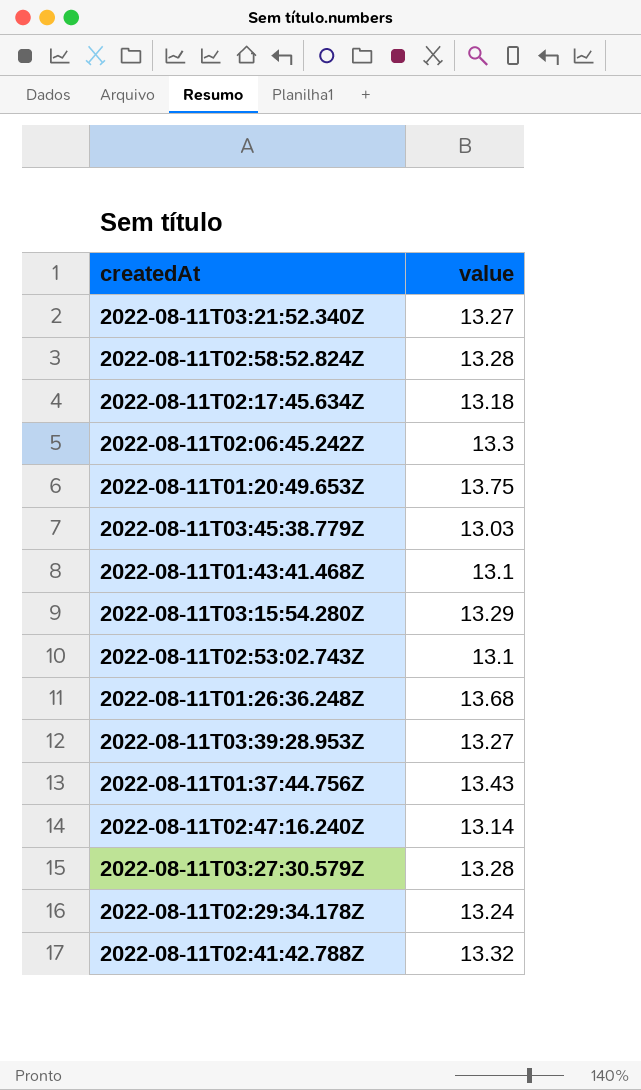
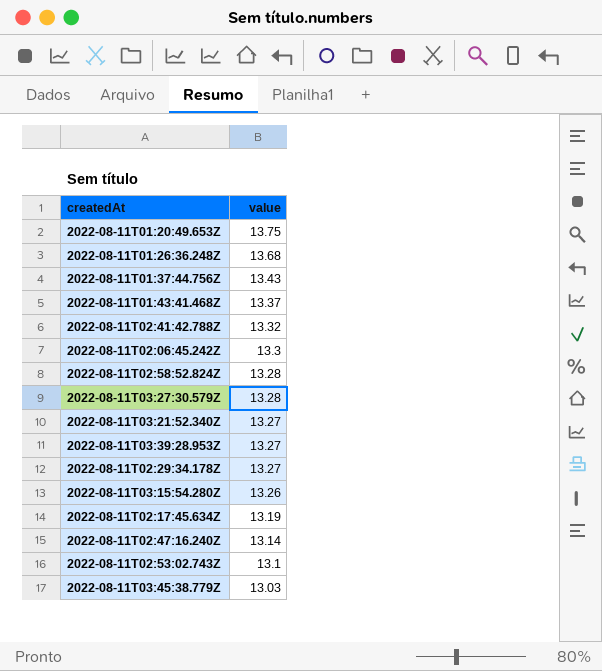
row order: none -> value descending
2022-08-11T01:43:41.468Z | value: 13.1 -> 13.37
2022-08-11T02:29:34.178Z | value: 13.24 -> 13.27
2022-08-11T03:15:54.280Z | value: 13.29 -> 13.26
2022-08-11T02:17:45.634Z | value: 13.18 -> 13.19

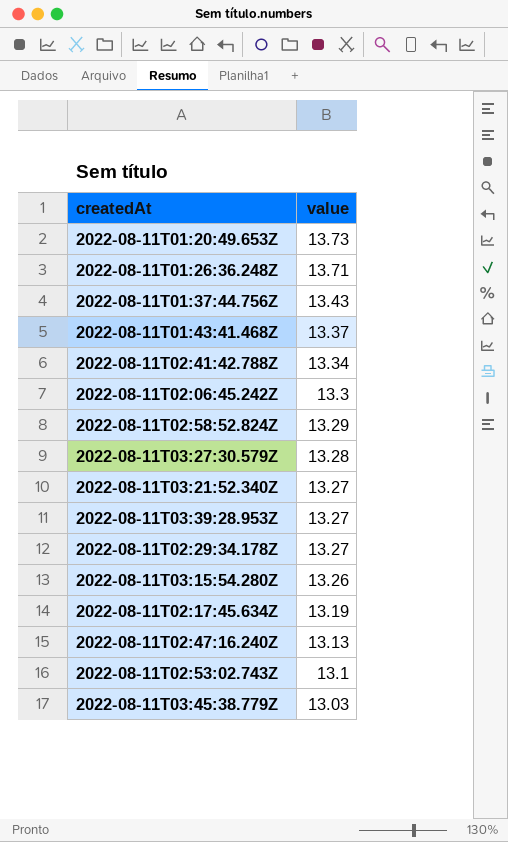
2022-08-11T01:20:49.653Z | value: 13.75 -> 13.73
2022-08-11T01:26:36.248Z | value: 13.68 -> 13.71
2022-08-11T02:41:42.788Z | value: 13.32 -> 13.34
2022-08-11T02:58:52.824Z | value: 13.28 -> 13.29
2022-08-11T02:47:16.240Z | value: 13.14 -> 13.13

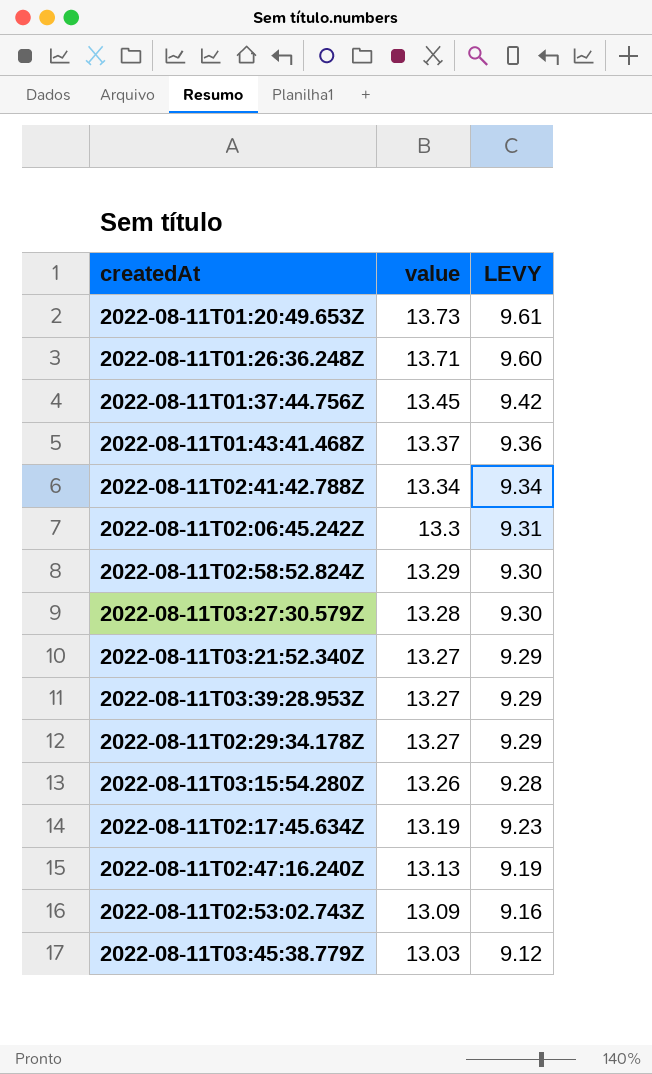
column LEVY | formula: none -> [value] * 0.7
2022-08-11T01:37:44.756Z | value: 13.43 -> 13.45
2022-08-11T02:53:02.743Z | value: 13.1 -> 13.09

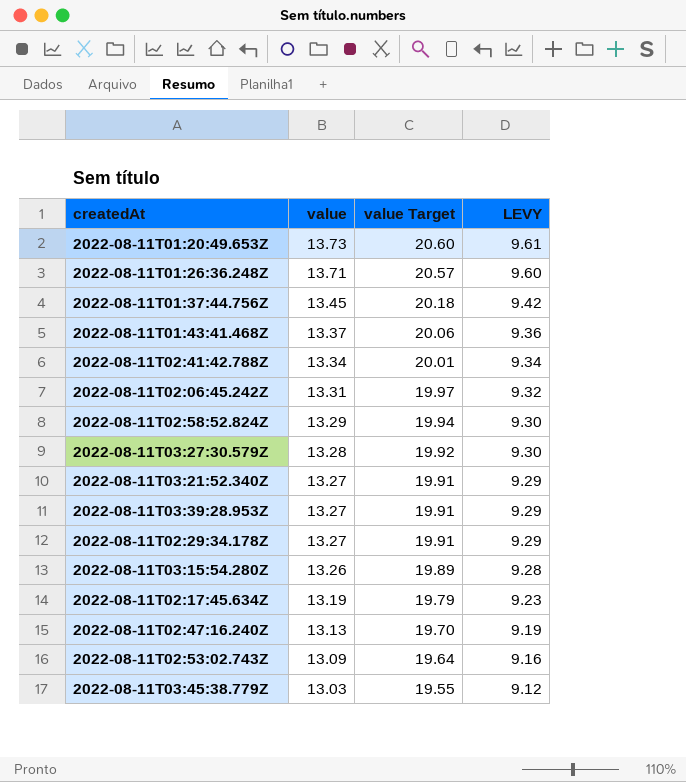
column value Target | formula: none -> [value] * 1.5
2022-08-11T02:06:45.242Z | value: 13.3 -> 13.31
2022-08-11T02:06:45.242Z | LEVY: 9.31 -> 9.32

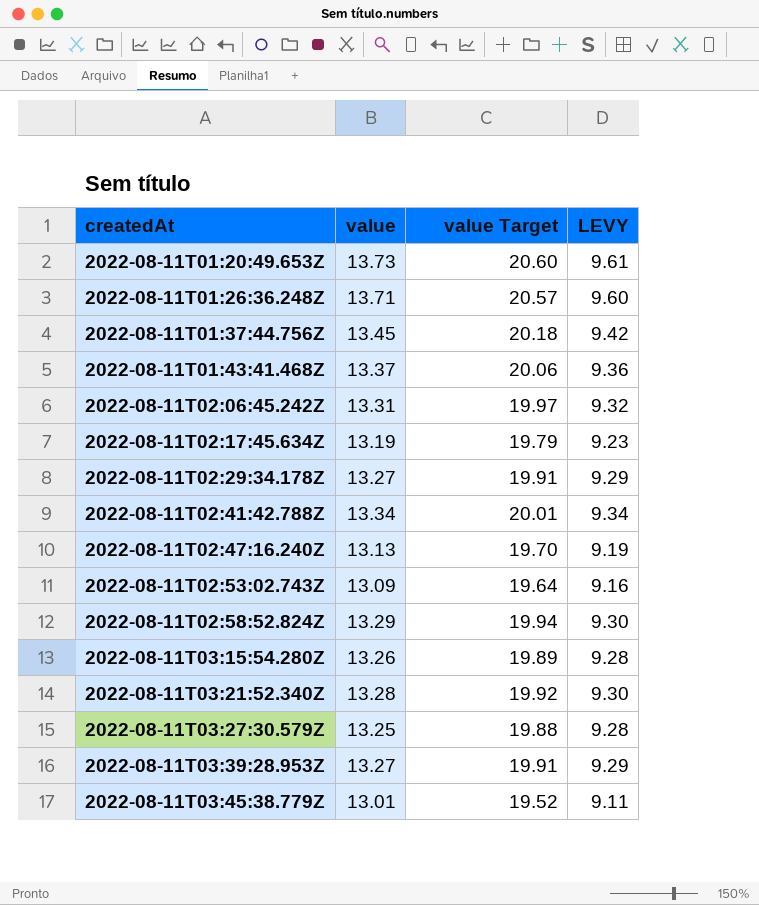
row order: value descending -> createdAt ascending
2022-08-11T03:21:52.340Z | value: 13.27 -> 13.28
2022-08-11T03:21:52.340Z | value Target: 19.91 -> 19.92
2022-08-11T03:21:52.340Z | LEVY: 9.29 -> 9.30
2022-08-11T03:27:30.579Z | value: 13.28 -> 13.25
2022-08-11T03:27:30.579Z | value Target: 19.92 -> 19.88
2022-08-11T03:27:30.579Z | LEVY: 9.30 -> 9.28
2022-08-11T03:45:38.779Z | value: 13.03 -> 13.01
2022-08-11T03:45:38.779Z | value Target: 19.55 -> 19.52
2022-08-11T03:45:38.779Z | LEVY: 9.12 -> 9.11

